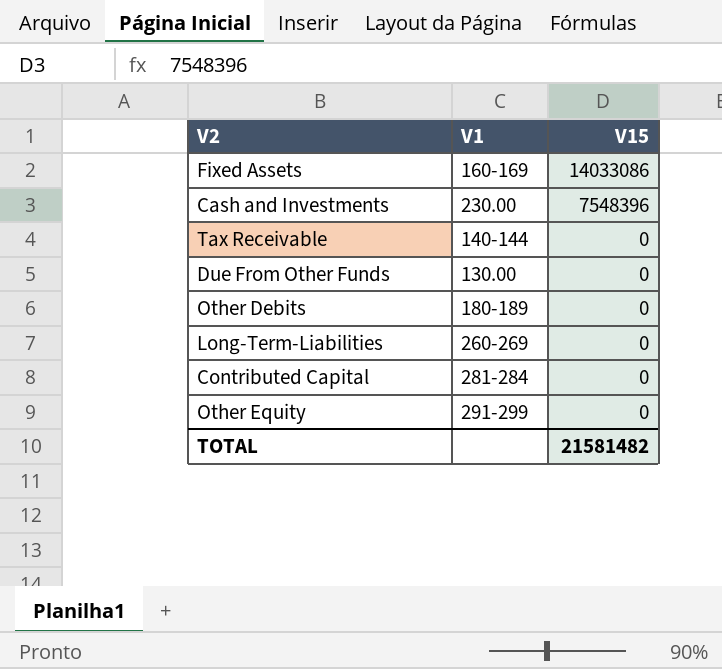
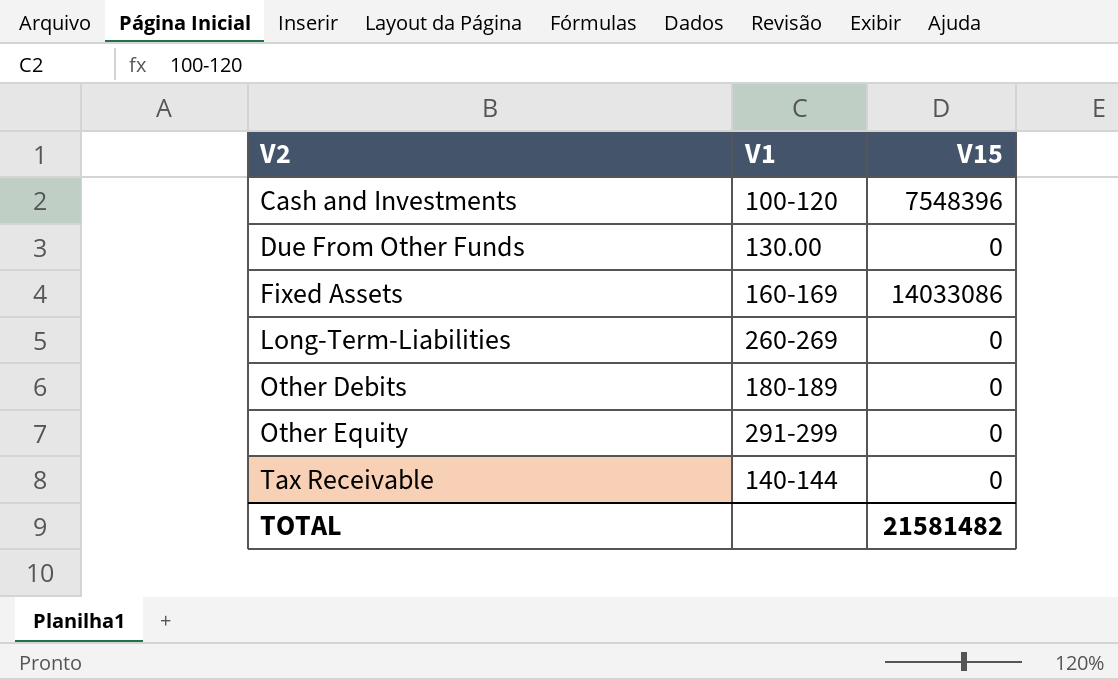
row order: V15 descending -> V2 ascending
row Contributed Capital: 281-284 | 0 -> none
Cash and Investments | V1: 230.00 -> 100-120

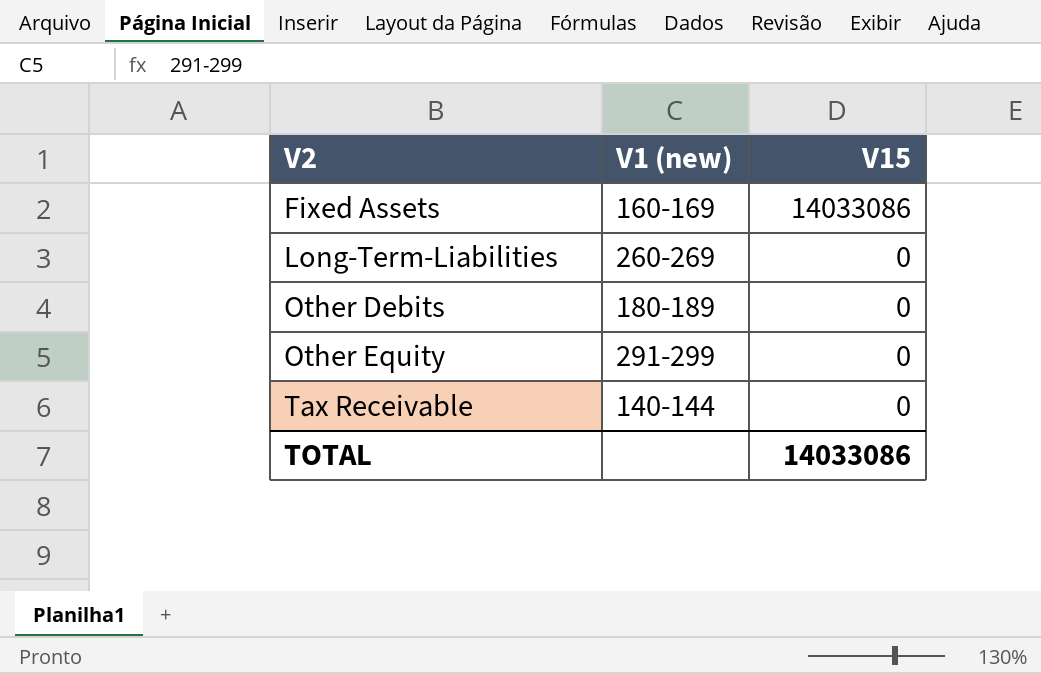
column name: V1 -> V1 (new)
row Cash and Investments: 100-120 | 7548396 -> none
row Due From Other Funds: 130.00 | 0 -> none
TOTAL | V15: 21581482 -> 14033086

